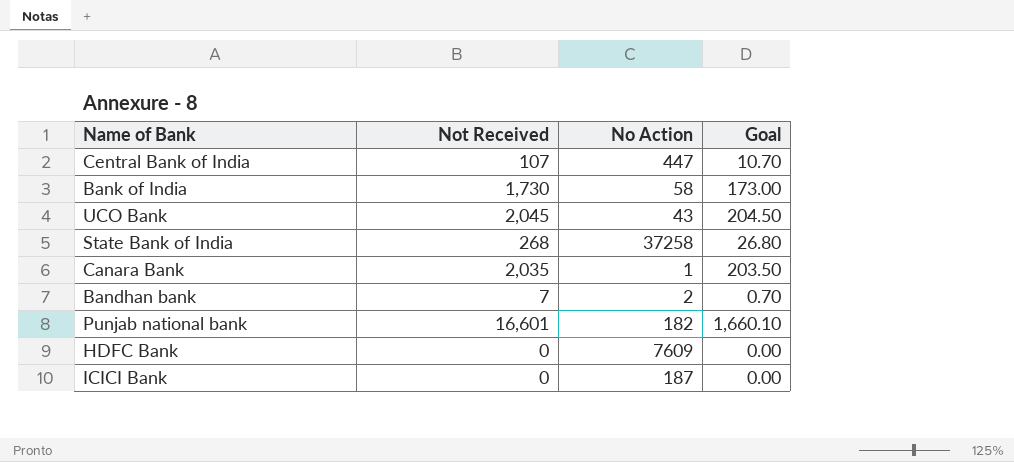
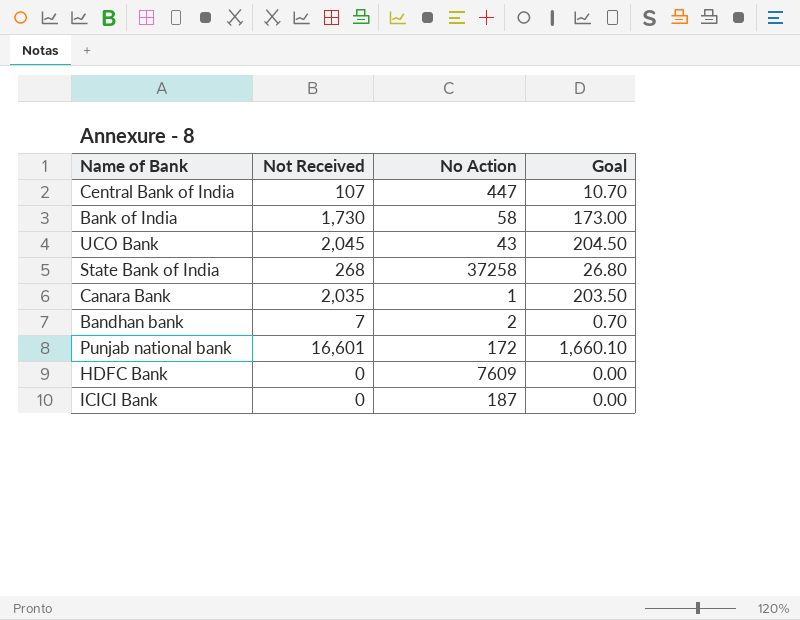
Punjab national bank | No Action: 182 -> 172

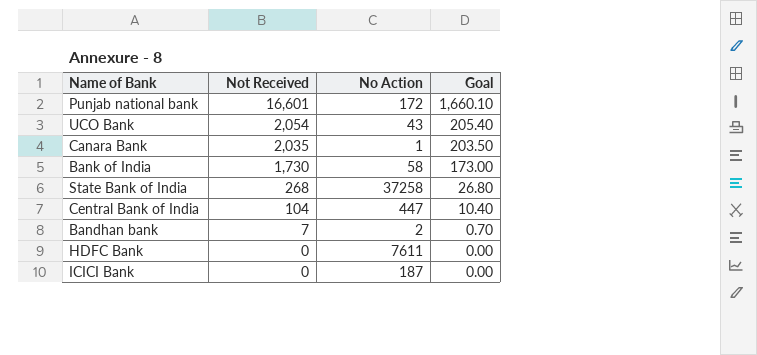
row order: none -> Not Received descending
UCO Bank | Not Received: 2,045 -> 2,054
UCO Bank | Goal: 204.50 -> 205.40
Central Bank of India | Not Received: 107 -> 104
Central Bank of India | Goal: 10.70 -> 10.40
HDFC Bank | No Action: 7609 -> 7611

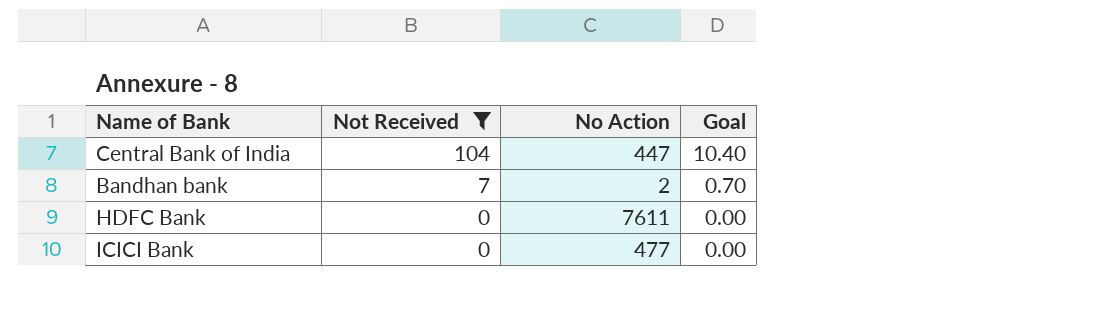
filter: none -> Not Received <= 104
ICICI Bank | No Action: 187 -> 477

